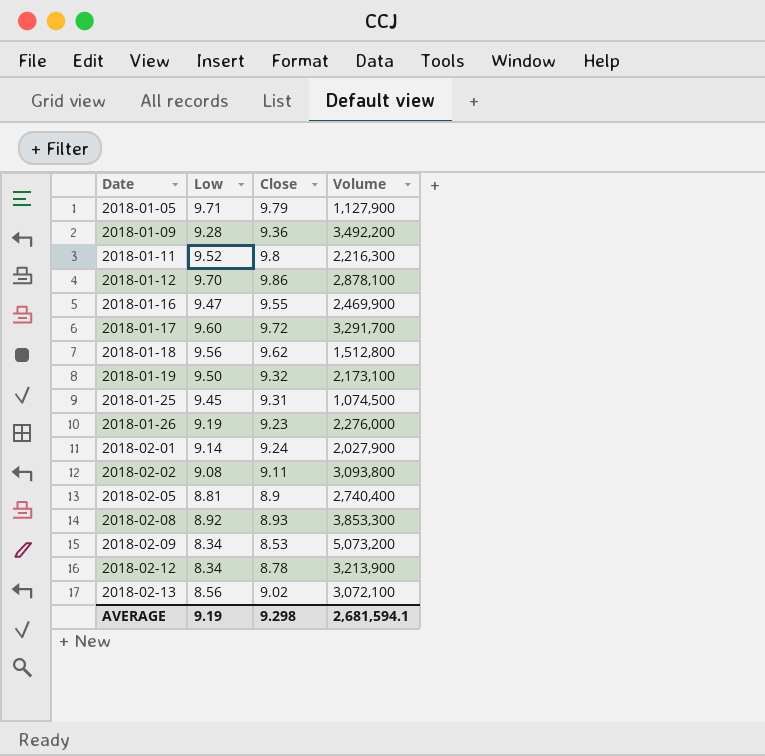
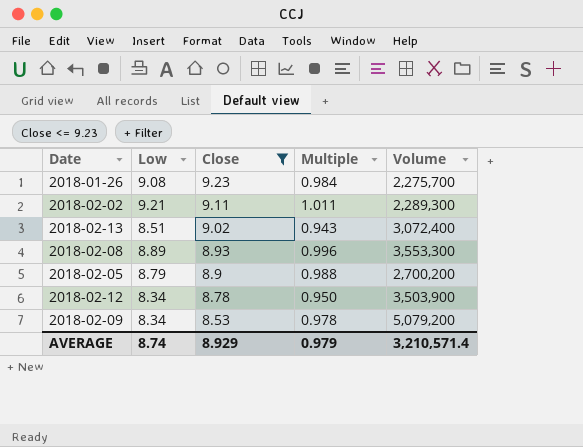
filter: none -> Close <= 9.23
row order: Date ascending -> Close descending
column Multiple | formula: none -> [Low] / [Close]
2018-01-26 | Low: 9.19 -> 9.08
2018-01-26 | Volume: 2,276,000 -> 2,275,700
2018-02-02 | Low: 9.08 -> 9.21
2018-02-02 | Volume: 3,093,800 -> 2,289,300
2018-02-13 | Low: 8.56 -> 8.51
2018-02-13 | Volume: 3,072,100 -> 3,072,400
2018-02-08 | Low: 8.92 -> 8.89
2018-02-08 | Volume: 3,853,300 -> 3,553,300
2018-02-05 | Low: 8.81 -> 8.79
2018-02-05 | Volume: 2,740,400 -> 2,700,200
2018-02-12 | Volume: 3,213,900 -> 3,503,900
2018-02-09 | Volume: 5,073,200 -> 5,079,200
AVERAGE | Low: 9.19 -> 8.74
AVERAGE | Close: 9.298 -> 8.929
AVERAGE | Volume: 2,681,594.1 -> 3,210,571.4

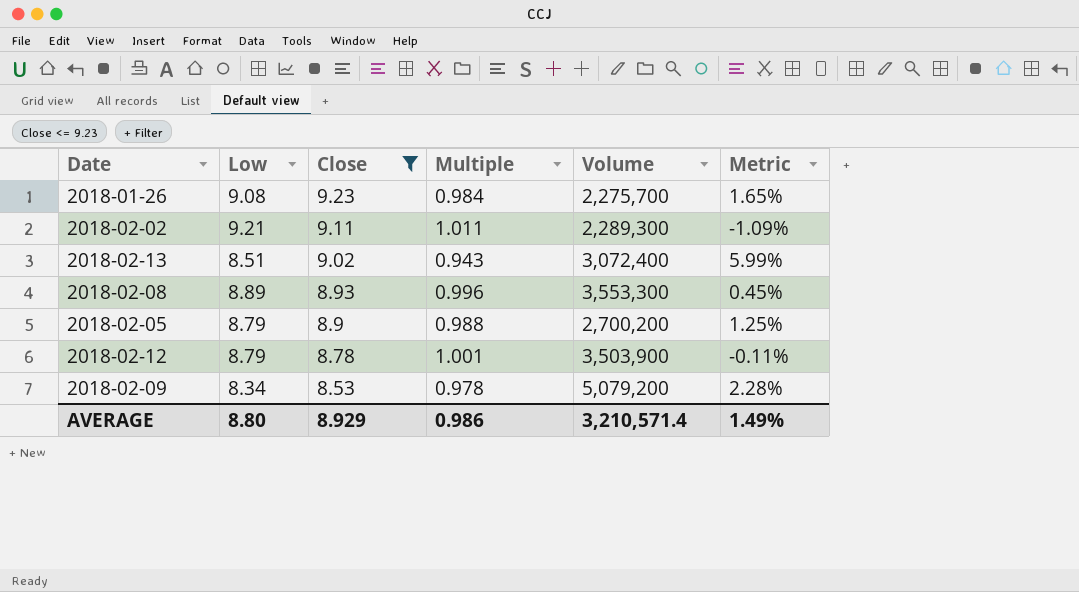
column Metric | formula: none -> ([Close] - [Low]) / [Low]
2018-02-12 | Low: 8.34 -> 8.79
2018-02-12 | Multiple: 0.950 -> 1.001
AVERAGE | Low: 8.74 -> 8.80
AVERAGE | Multiple: 0.979 -> 0.986

